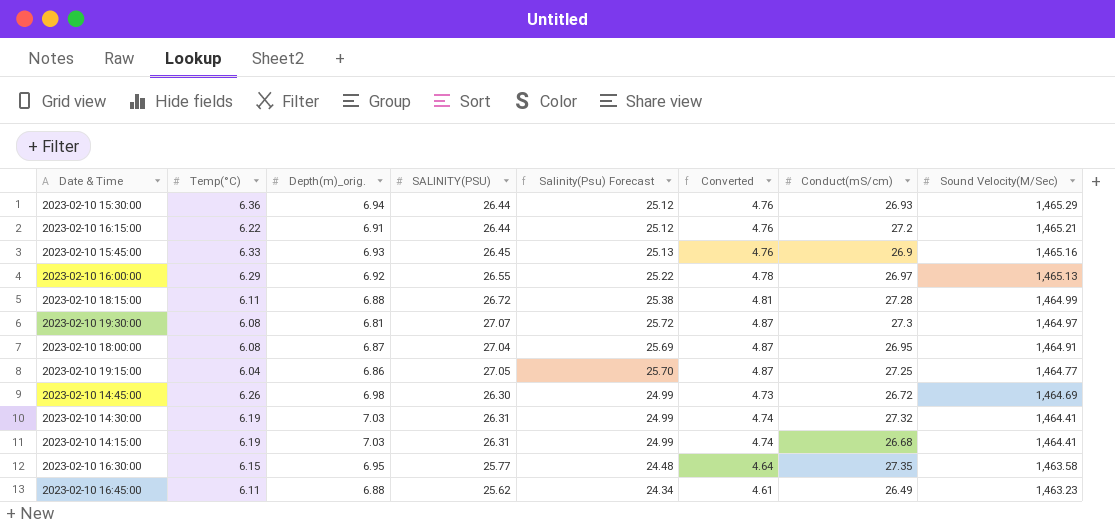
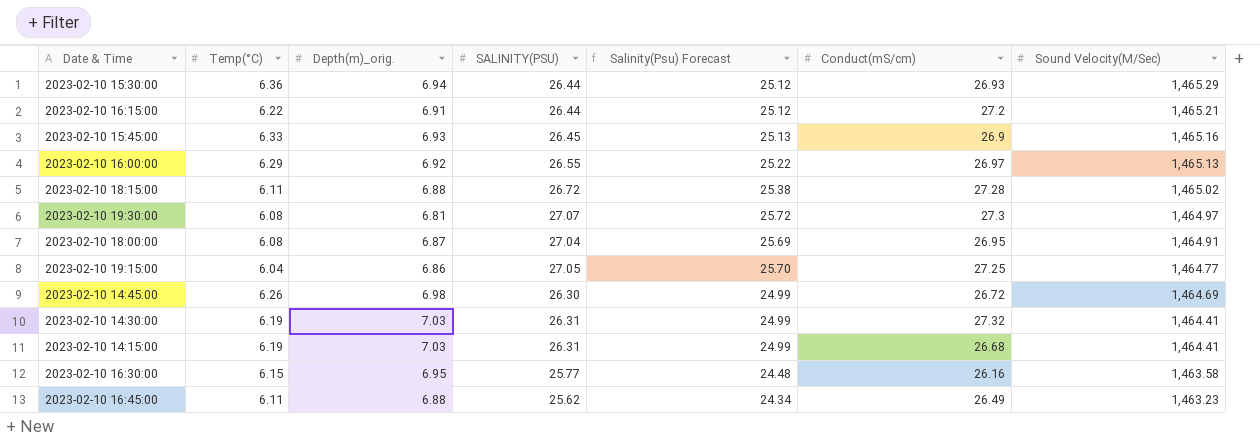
column Converted | formula: [SALINITY(PSU)] * 0.18 -> none
2023-02-10 18:15:00 | Sound Velocity(M/Sec): 1,464.99 -> 1,465.02
2023-02-10 16:30:00 | Conduct(mS/cm): 27.35 -> 26.16

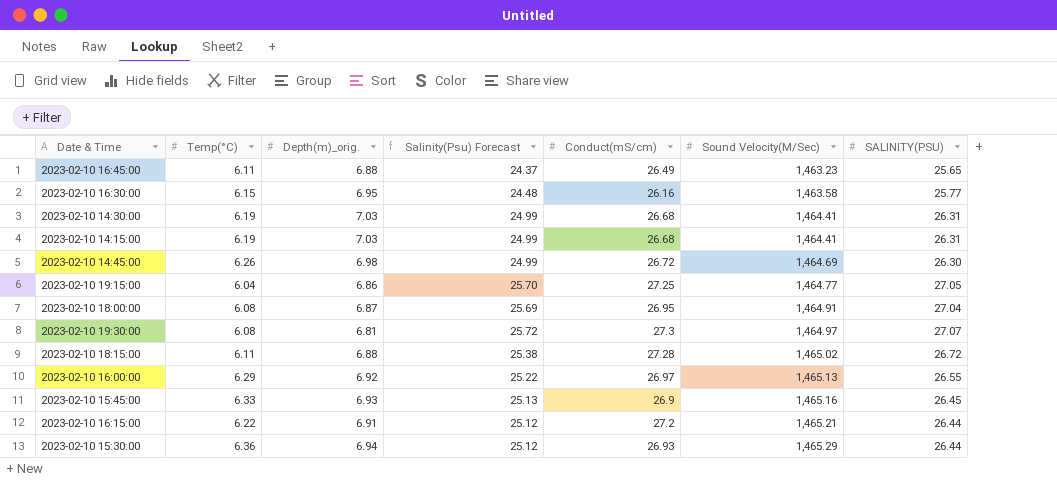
row order: Sound Velocity(M/Sec) descending -> Sound Velocity(M/Sec) ascending
column SALINITY(PSU) | position: 4 -> 7
2023-02-10 16:45:00 | Salinity(Psu) Forecast: 24.34 -> 24.37
2023-02-10 16:45:00 | SALINITY(PSU): 25.62 -> 25.65
2023-02-10 14:30:00 | Conduct(mS/cm): 27.32 -> 26.68

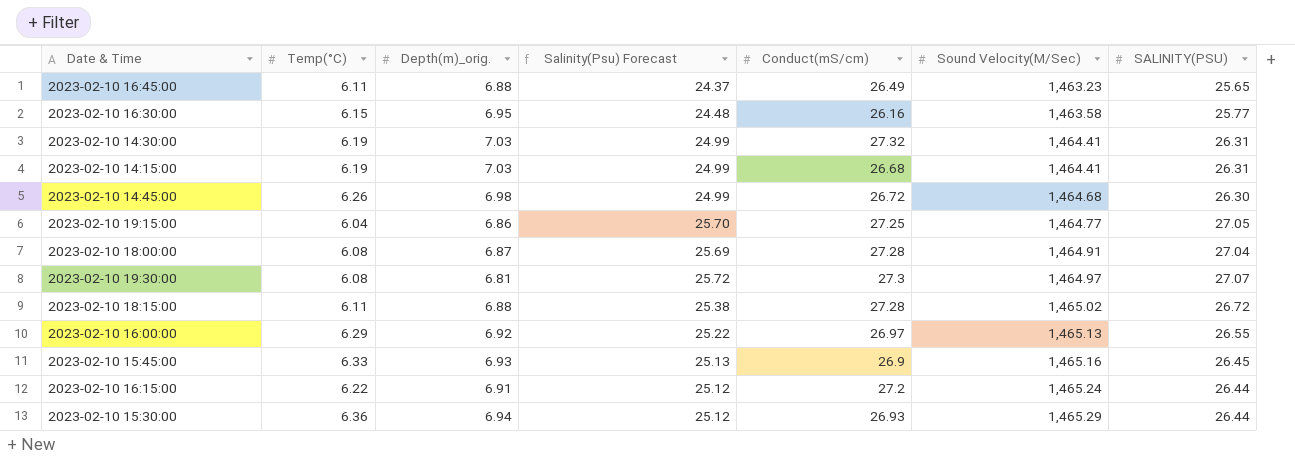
2023-02-10 14:30:00 | Conduct(mS/cm): 26.68 -> 27.32
2023-02-10 14:45:00 | Sound Velocity(M/Sec): 1,464.69 -> 1,464.68
2023-02-10 18:00:00 | Conduct(mS/cm): 26.95 -> 27.28
2023-02-10 16:15:00 | Sound Velocity(M/Sec): 1,465.21 -> 1,465.24

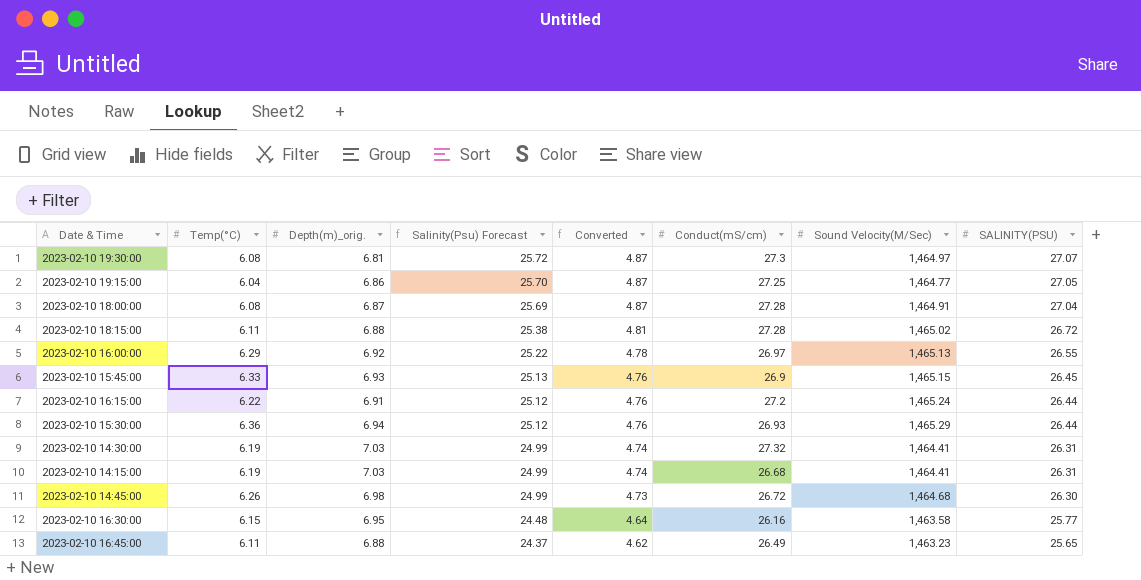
row order: Sound Velocity(M/Sec) ascending -> Salinity(Psu) Forecast descending
column Converted | formula: none -> [SALINITY(PSU)] * 0.18
2023-02-10 15:45:00 | Sound Velocity(M/Sec): 1,465.16 -> 1,465.15

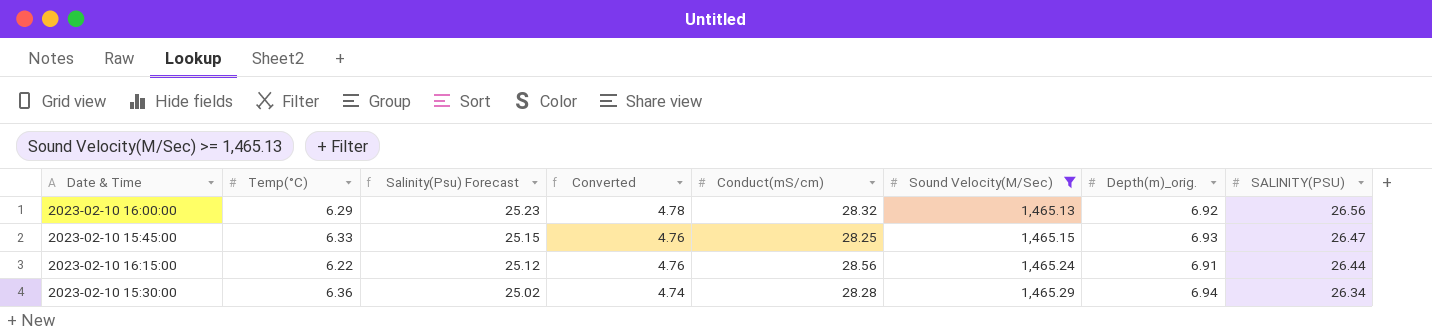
filter: none -> Sound Velocity(M/Sec) >= 1,465.13
column Depth(m)_orig. | position: 3 -> 7
2023-02-10 16:00:00 | Salinity(Psu) Forecast: 25.22 -> 25.23
2023-02-10 16:00:00 | Conduct(mS/cm): 26.97 -> 28.32
2023-02-10 16:00:00 | SALINITY(PSU): 26.55 -> 26.56
2023-02-10 15:45:00 | Salinity(Psu) Forecast: 25.13 -> 25.15
2023-02-10 15:45:00 | Conduct(mS/cm): 26.9 -> 28.25
2023-02-10 15:45:00 | SALINITY(PSU): 26.45 -> 26.47
2023-02-10 16:15:00 | Conduct(mS/cm): 27.2 -> 28.56
2023-02-10 15:30:00 | Salinity(Psu) Forecast: 25.12 -> 25.02
2023-02-10 15:30:00 | Converted: 4.76 -> 4.74
2023-02-10 15:30:00 | Conduct(mS/cm): 26.93 -> 28.28
2023-02-10 15:30:00 | SALINITY(PSU): 26.44 -> 26.34

